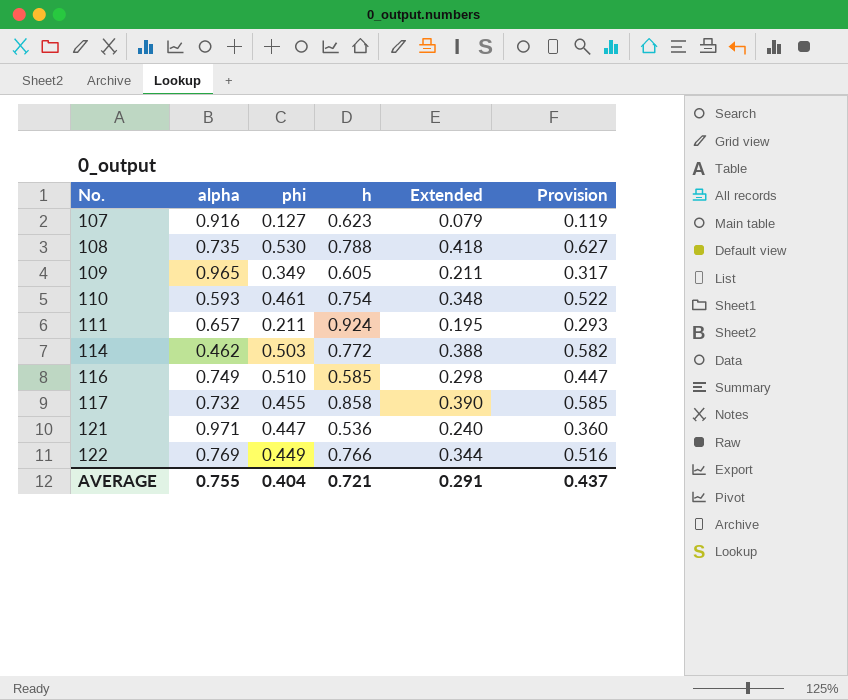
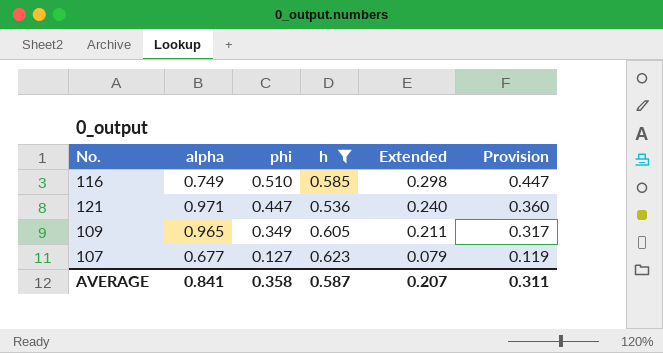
filter: none -> h <= 0.623
row order: No. ascending -> phi descending
107 | alpha: 0.916 -> 0.677
AVERAGE | alpha: 0.755 -> 0.841
AVERAGE | phi: 0.404 -> 0.358
AVERAGE | h: 0.721 -> 0.587
AVERAGE | Extended: 0.291 -> 0.207
AVERAGE | Provision: 0.437 -> 0.311

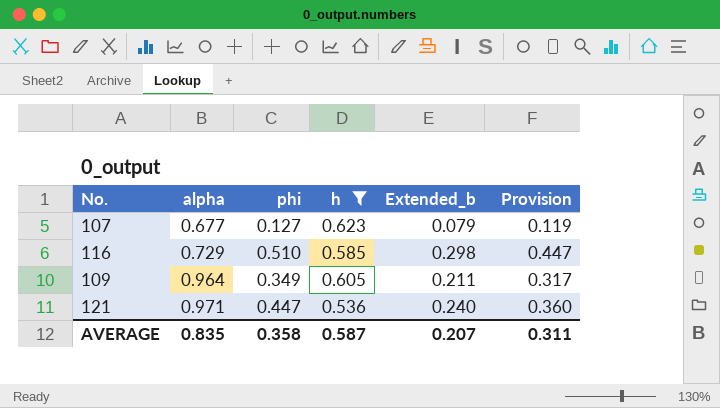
row order: phi descending -> alpha ascending
column name: Extended -> Extended_b
116 | alpha: 0.749 -> 0.729
109 | alpha: 0.965 -> 0.964
AVERAGE | alpha: 0.841 -> 0.835

